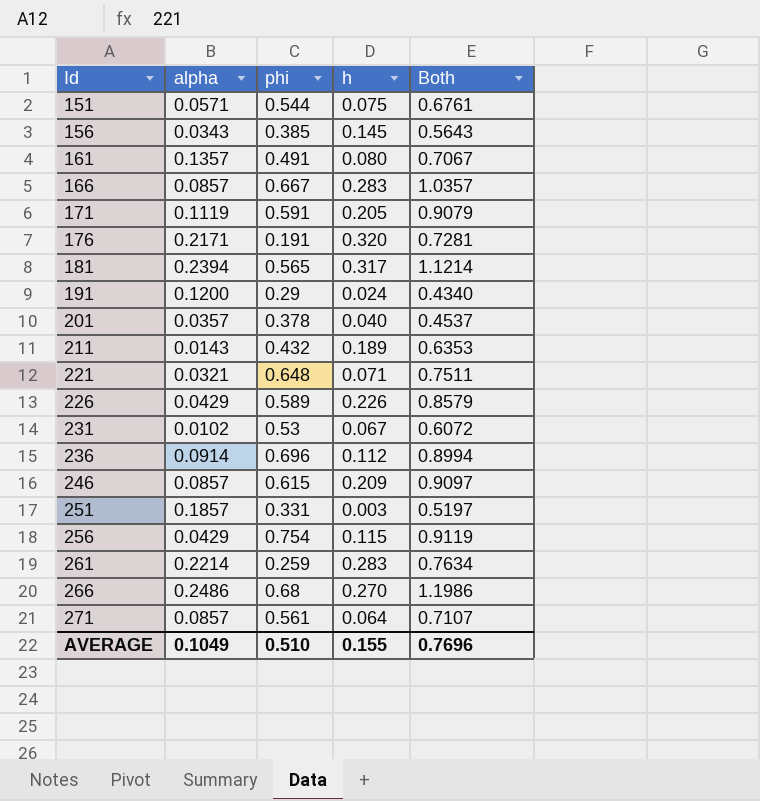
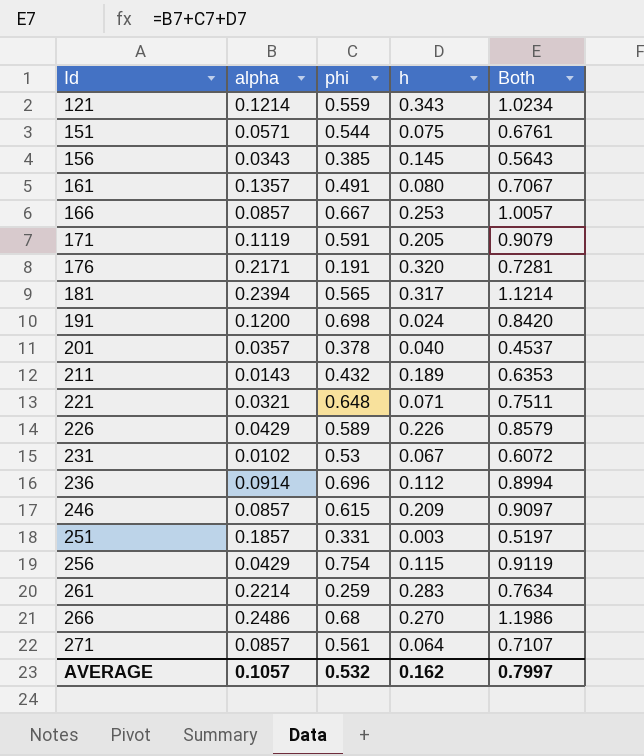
row 121: none -> 0.1214 | 0.559 | 0.343 | 1.0234
166 | h: 0.283 -> 0.253
166 | Both: 1.0357 -> 1.0057
191 | phi: 0.29 -> 0.698
191 | Both: 0.4340 -> 0.8420
AVERAGE | alpha: 0.1049 -> 0.1057
AVERAGE | phi: 0.510 -> 0.532
AVERAGE | h: 0.155 -> 0.162
AVERAGE | Both: 0.7696 -> 0.7997

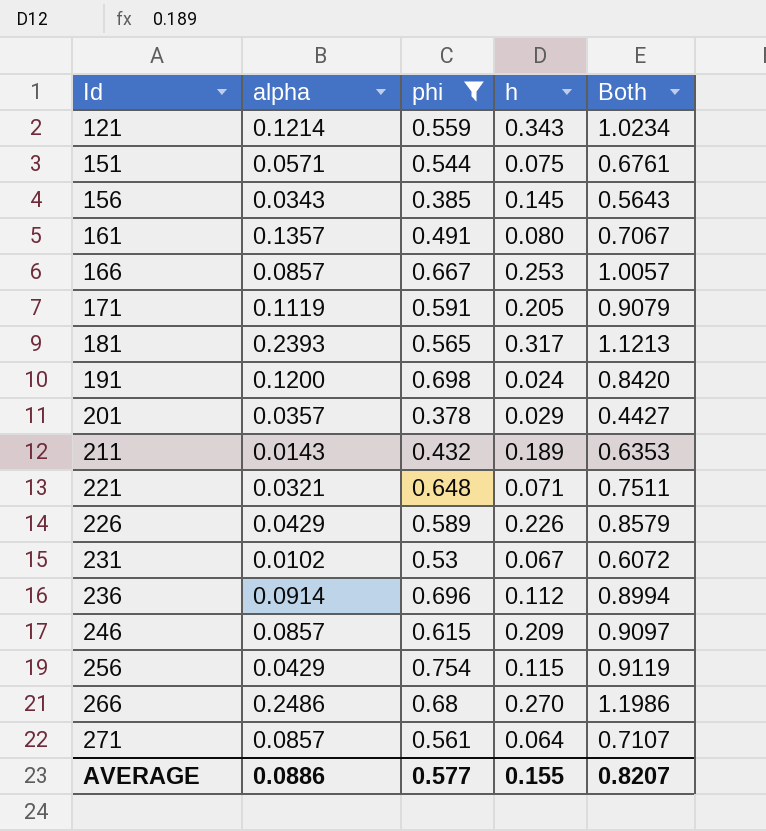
filter: none -> phi >= 0.378
181 | alpha: 0.2394 -> 0.2393
181 | Both: 1.1214 -> 1.1213
201 | h: 0.040 -> 0.029
201 | Both: 0.4537 -> 0.4427
AVERAGE | alpha: 0.1057 -> 0.0886
AVERAGE | phi: 0.532 -> 0.577
AVERAGE | h: 0.162 -> 0.155
AVERAGE | Both: 0.7997 -> 0.8207

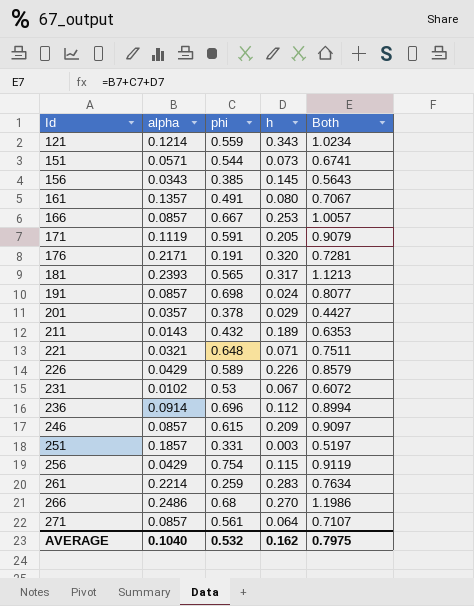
filter: phi >= 0.378 -> none
151 | h: 0.075 -> 0.073
151 | Both: 0.6761 -> 0.6741
191 | alpha: 0.1200 -> 0.0857
191 | Both: 0.8420 -> 0.8077
AVERAGE | alpha: 0.0886 -> 0.1040
AVERAGE | phi: 0.577 -> 0.532
AVERAGE | h: 0.155 -> 0.162
AVERAGE | Both: 0.8207 -> 0.7975

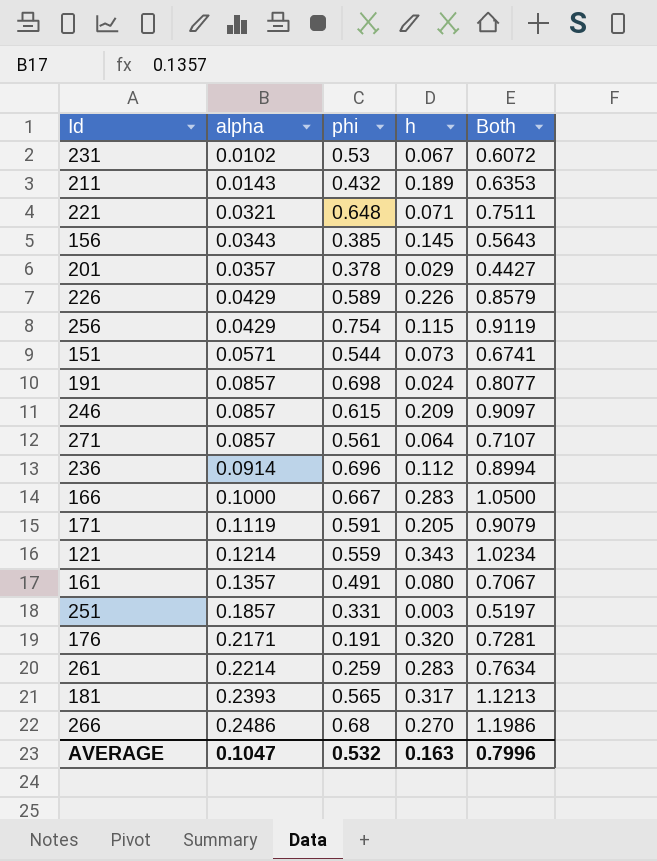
row order: Id ascending -> alpha ascending
166 | alpha: 0.0857 -> 0.1000
166 | h: 0.253 -> 0.283
166 | Both: 1.0057 -> 1.0500
AVERAGE | alpha: 0.1040 -> 0.1047
AVERAGE | h: 0.162 -> 0.163
AVERAGE | Both: 0.7975 -> 0.7996

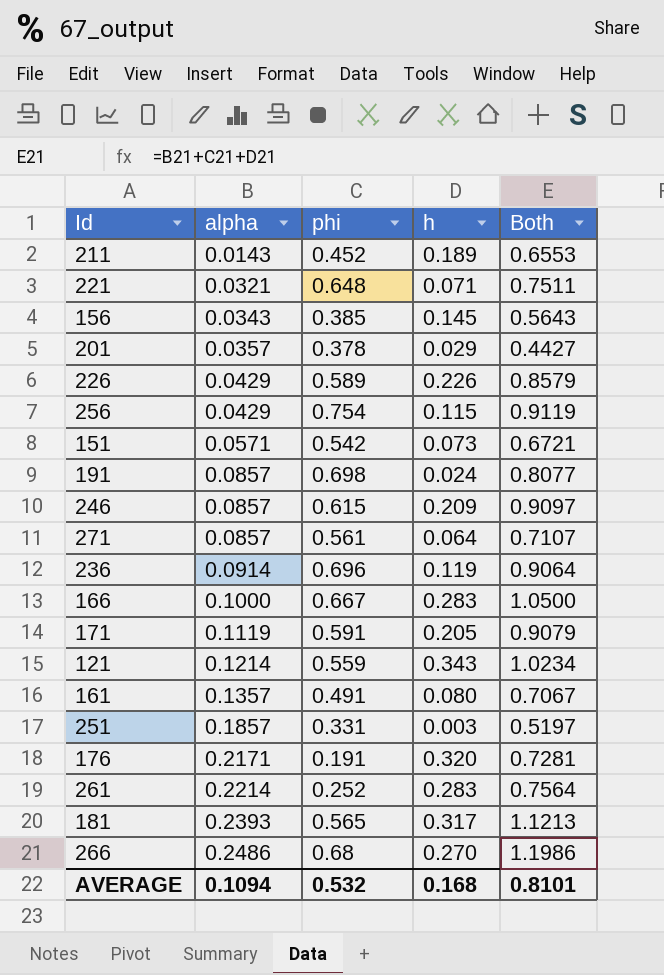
row 231: 0.0102 | 0.53 | 0.067 | 0.6072 -> none
211 | phi: 0.432 -> 0.452
211 | Both: 0.6353 -> 0.6553
151 | phi: 0.544 -> 0.542
151 | Both: 0.6741 -> 0.6721
236 | h: 0.112 -> 0.119
236 | Both: 0.8994 -> 0.9064
261 | phi: 0.259 -> 0.252
261 | Both: 0.7634 -> 0.7564
AVERAGE | alpha: 0.1047 -> 0.1094
AVERAGE | h: 0.163 -> 0.168
AVERAGE | Both: 0.7996 -> 0.8101

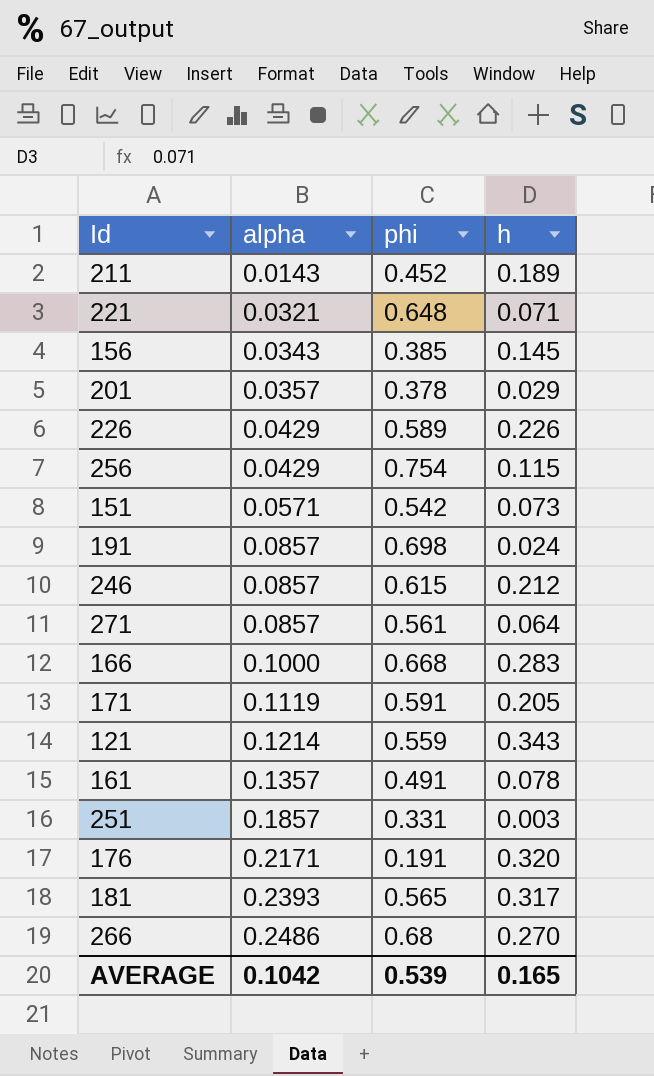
column Both | formula: [alpha] + [phi] + [h] -> none
row 236: 0.0914 | 0.696 | 0.119 | 0.9064 -> none
row 261: 0.2214 | 0.252 | 0.283 | 0.7564 -> none
246 | h: 0.209 -> 0.212
166 | phi: 0.667 -> 0.668
161 | h: 0.080 -> 0.078
AVERAGE | alpha: 0.1094 -> 0.1042
AVERAGE | phi: 0.532 -> 0.539
AVERAGE | h: 0.168 -> 0.165

